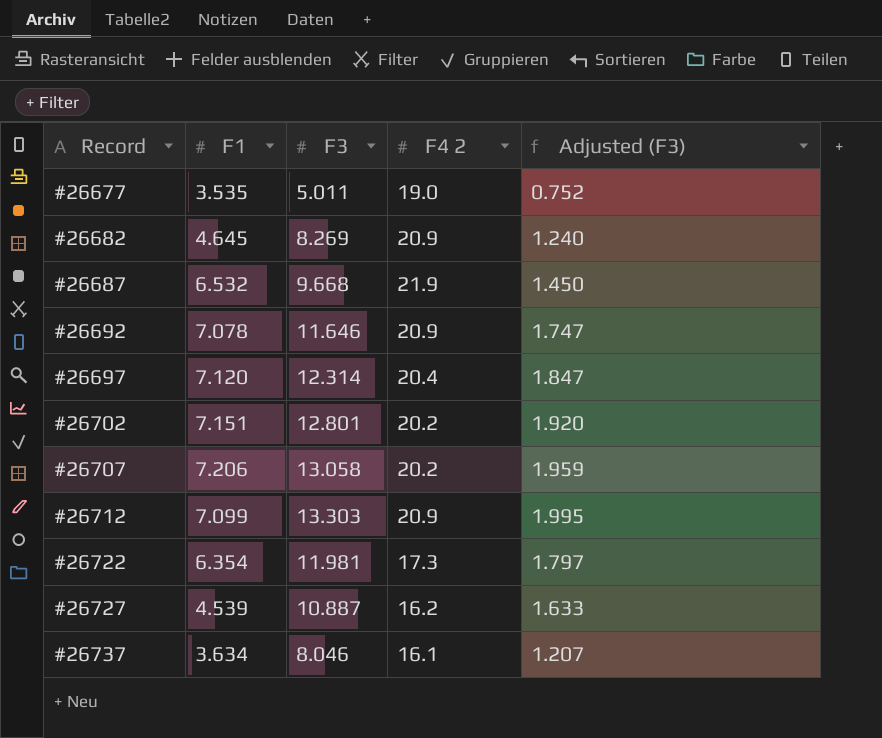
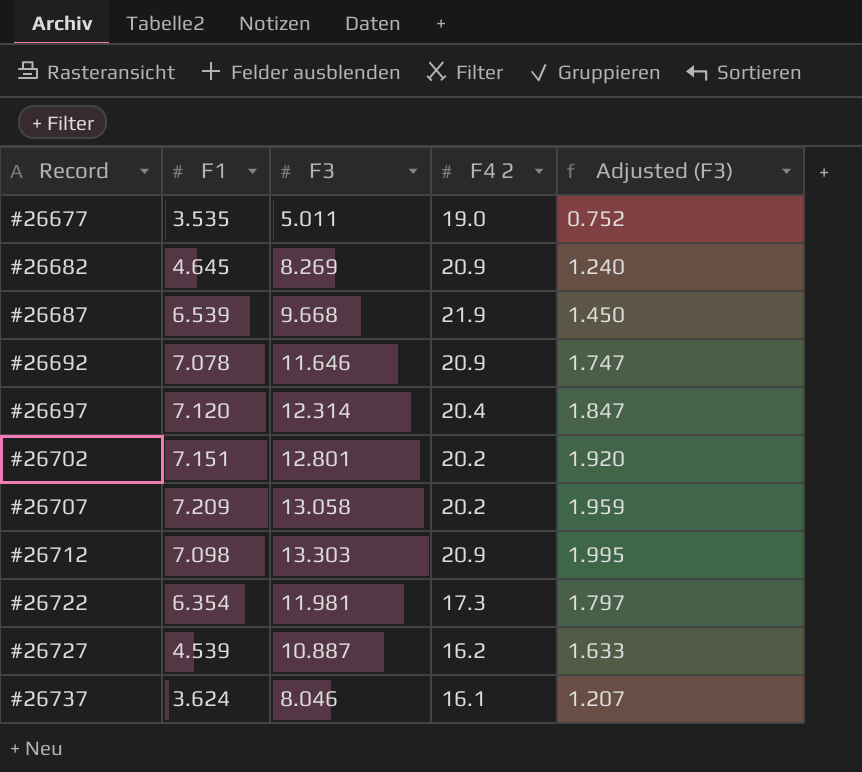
#26687 | F1: 6.532 -> 6.539
#26707 | F1: 7.206 -> 7.209
#26712 | F1: 7.099 -> 7.098
#26737 | F1: 3.634 -> 3.624

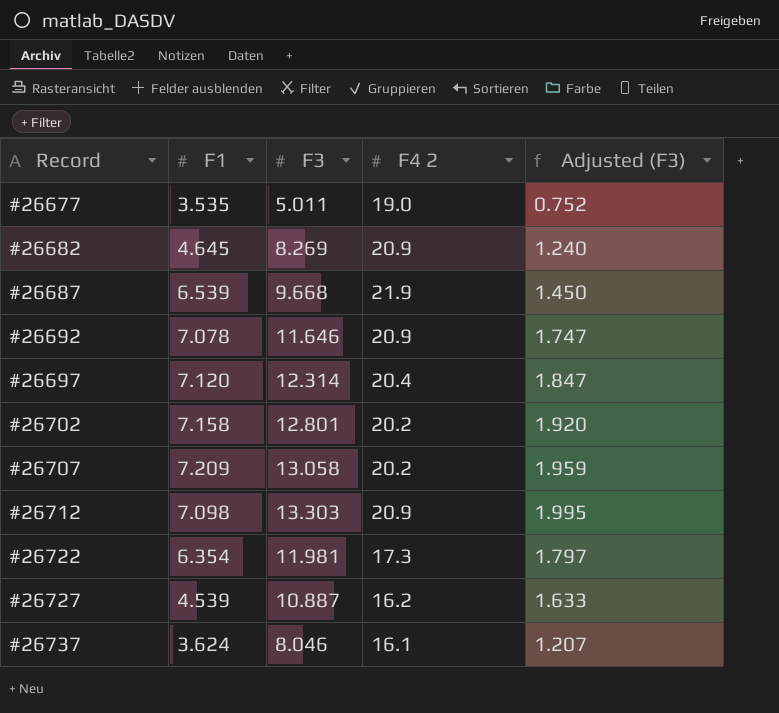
#26702 | F1: 7.151 -> 7.158

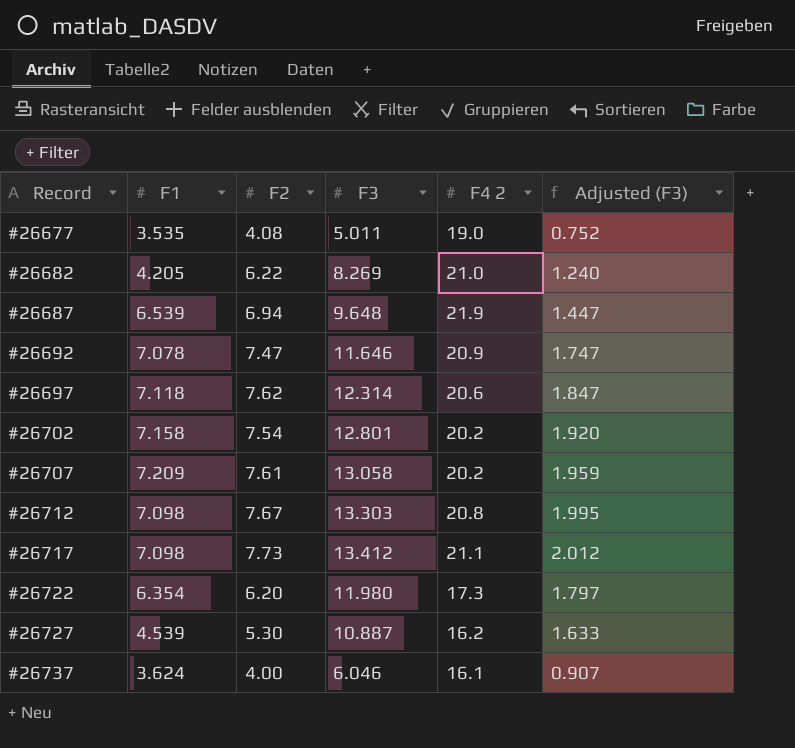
column F2 | position: none -> 3
#26682 | F1: 4.645 -> 4.205
#26682 | F4 2: 20.9 -> 21.0
#26687 | F3: 9.668 -> 9.648
#26687 | Adjusted (F3): 1.450 -> 1.447
#26697 | F1: 7.120 -> 7.118
#26697 | F4 2: 20.4 -> 20.6
#26712 | F4 2: 20.9 -> 20.8
row #26717: none -> 7.098 | 7.73 | 13.412 | 21.1 | 2.012
#26722 | F3: 11.981 -> 11.980
#26737 | F3: 8.046 -> 6.046
#26737 | Adjusted (F3): 1.207 -> 0.907

